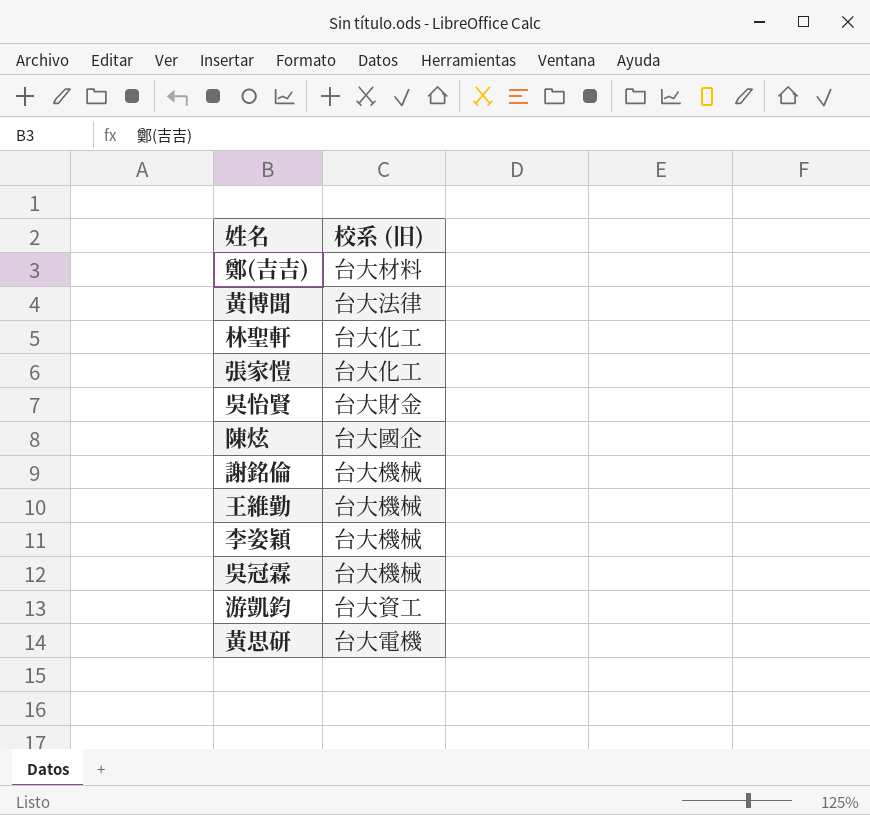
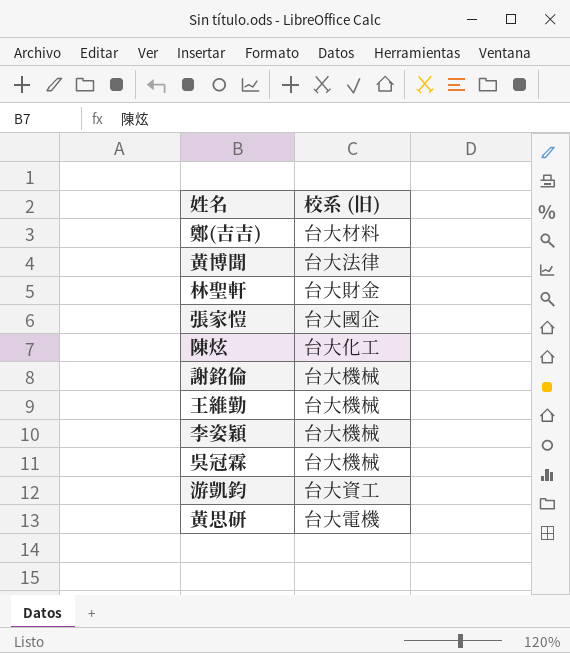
row 吳怡賢: 台大財金 -> none
林聖軒 | 校系 (旧): 台大化工 -> 台大財金
張家愷 | 校系 (旧): 台大化工 -> 台大國企
陳炫 | 校系 (旧): 台大國企 -> 台大化工

